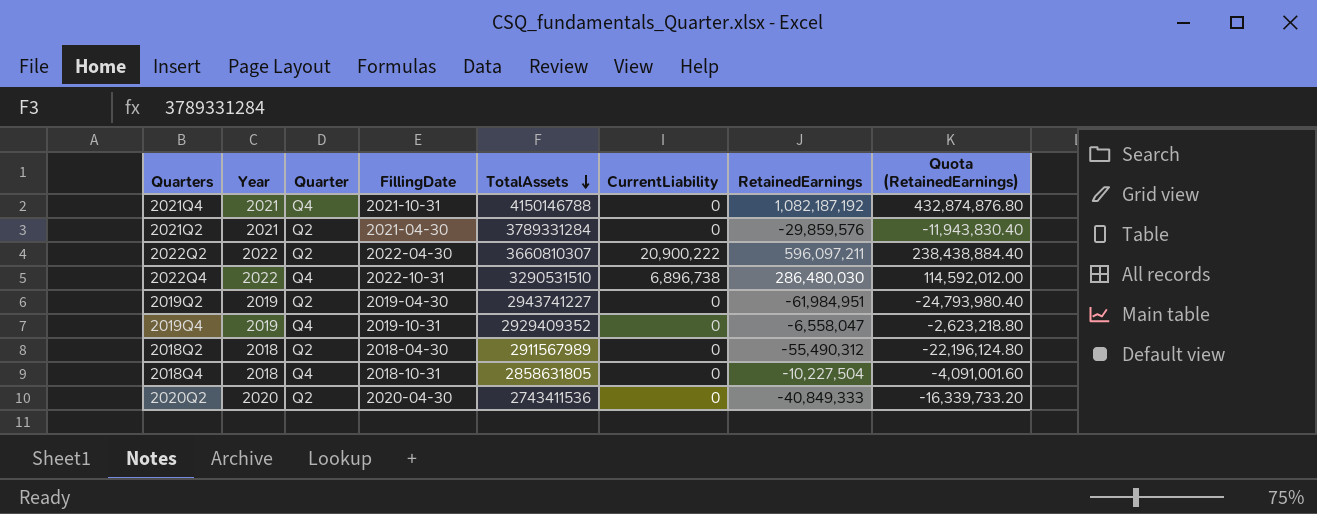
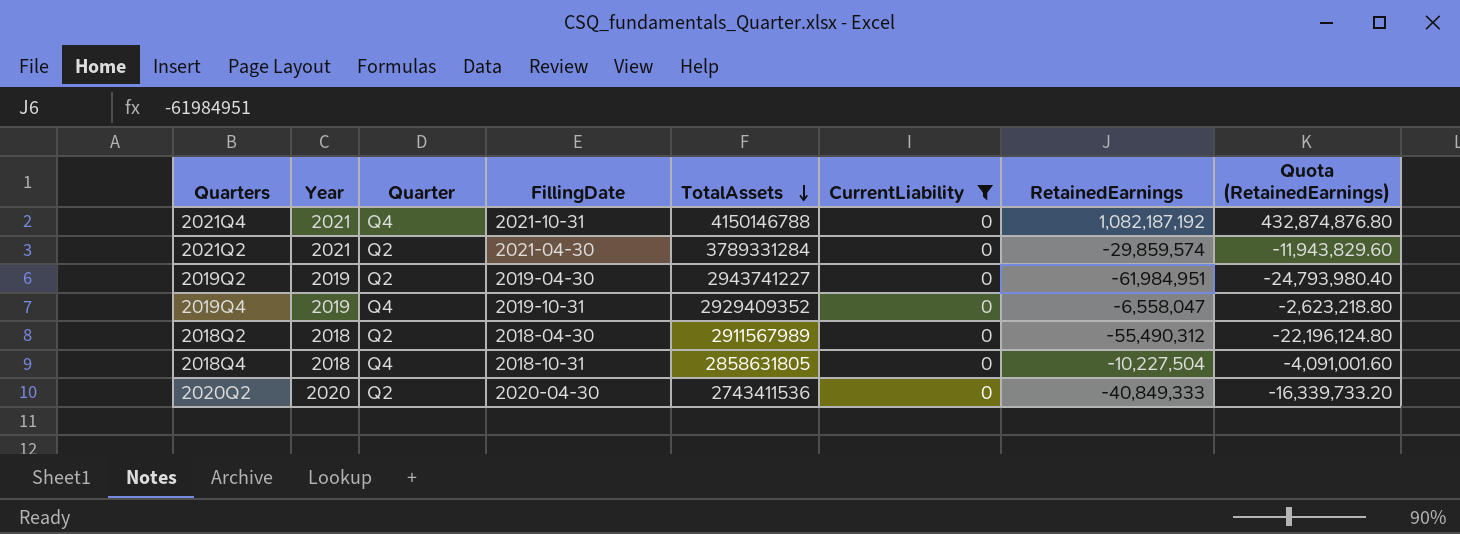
filter: none -> CurrentLiability = 0
2021Q2 | RetainedEarnings: -29,859,576 -> -29,859,574
2021Q2 | Quota (RetainedEarnings): -11,943,830.40 -> -11,943,829.60

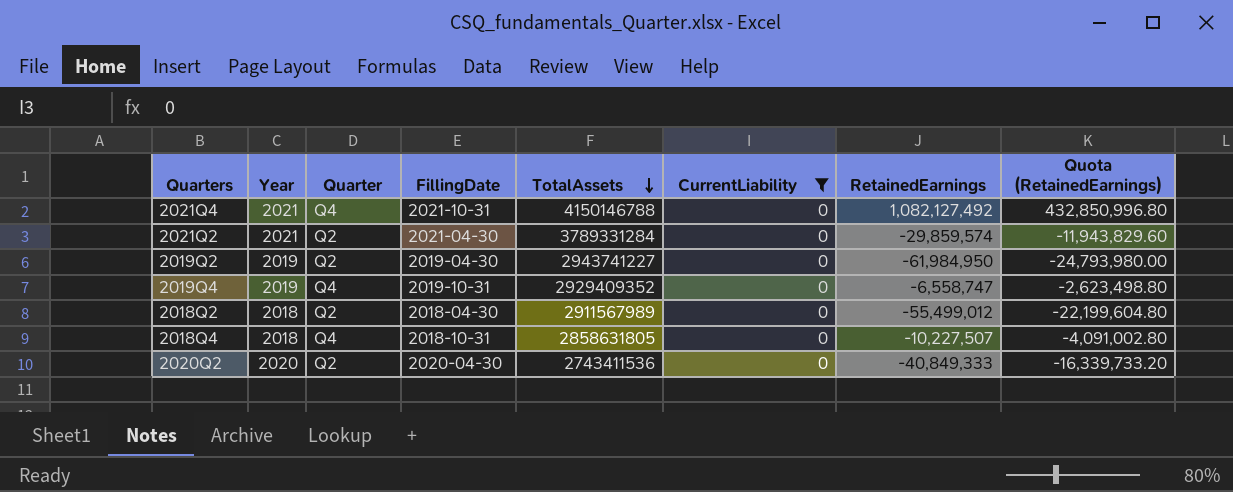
2021Q4 | RetainedEarnings: 1,082,187,192 -> 1,082,127,492
2021Q4 | Quota (RetainedEarnings): 432,874,876.80 -> 432,850,996.80
2019Q2 | RetainedEarnings: -61,984,951 -> -61,984,950
2019Q2 | Quota (RetainedEarnings): -24,793,980.40 -> -24,793,980.00
2019Q4 | RetainedEarnings: -6,558,047 -> -6,558,747
2019Q4 | Quota (RetainedEarnings): -2,623,218.80 -> -2,623,498.80
2018Q2 | RetainedEarnings: -55,490,312 -> -55,499,012
2018Q2 | Quota (RetainedEarnings): -22,196,124.80 -> -22,199,604.80
2018Q4 | RetainedEarnings: -10,227,504 -> -10,227,507
2018Q4 | Quota (RetainedEarnings): -4,091,001.60 -> -4,091,002.80

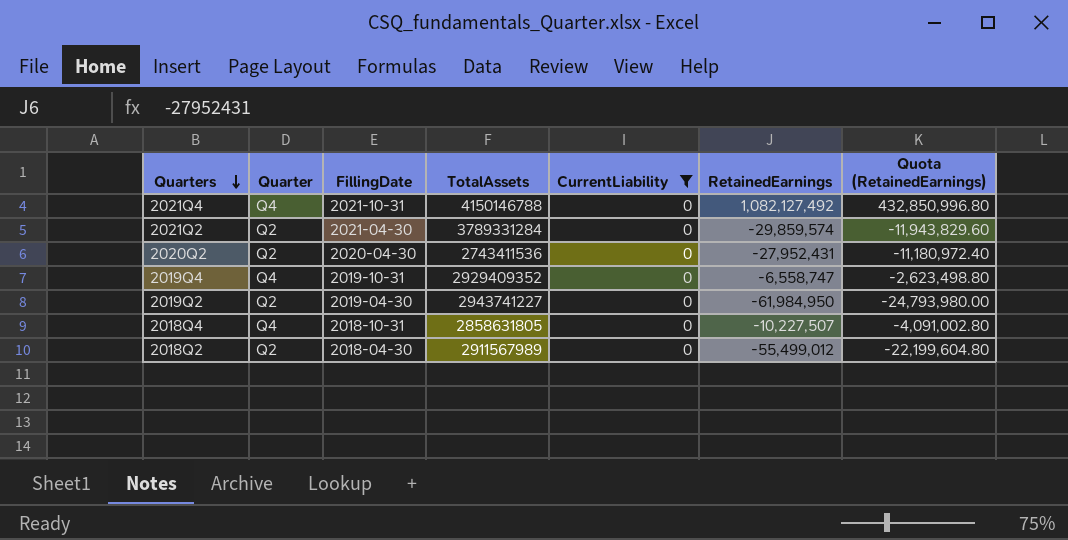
row order: TotalAssets descending -> Quarters descending
column Year | position: 2 -> none
2020Q2 | RetainedEarnings: -40,849,333 -> -27,952,431
2020Q2 | Quota (RetainedEarnings): -16,339,733.20 -> -11,180,972.40

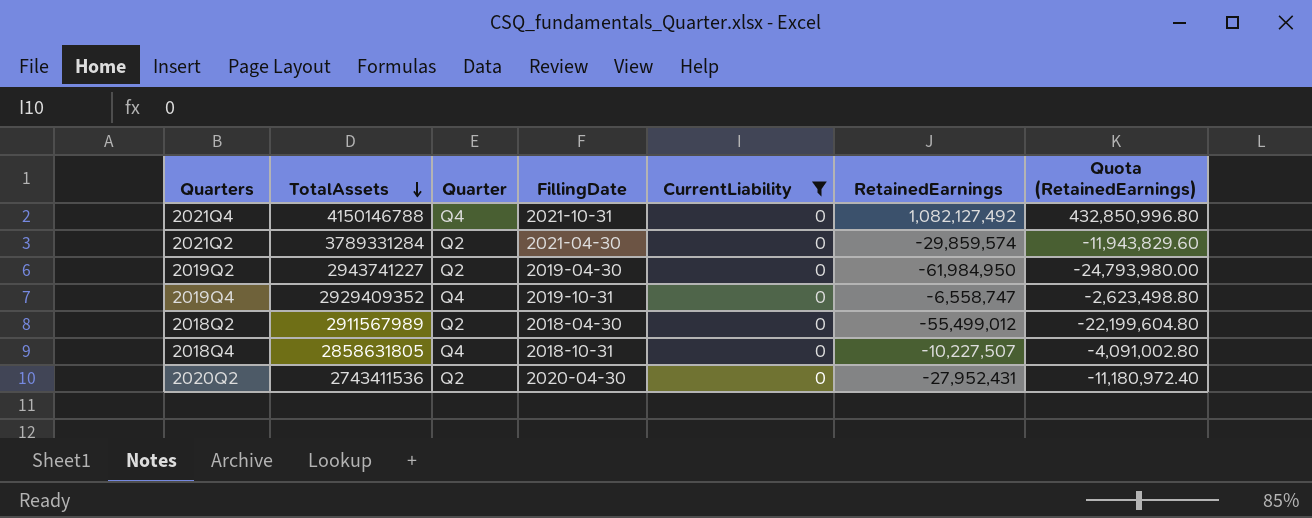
row order: Quarters descending -> TotalAssets descending
column TotalAssets | position: 4 -> 2

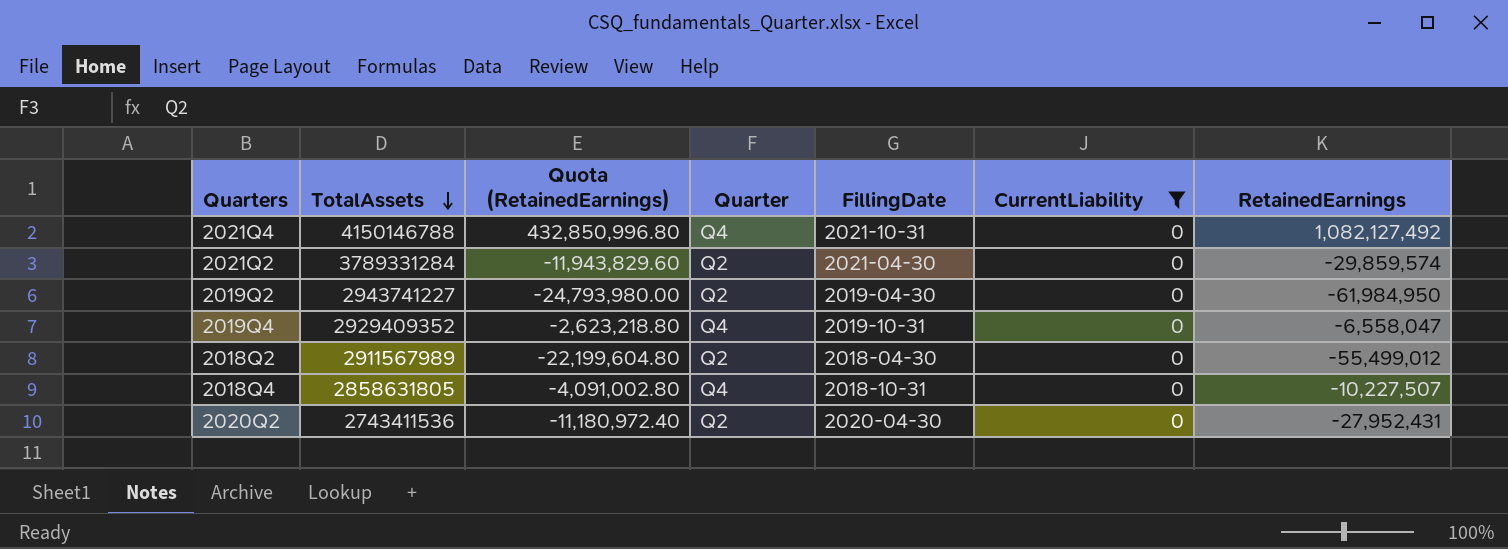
column Quota (RetainedEarnings) | position: 7 -> 3
2019Q4 | Quota (RetainedEarnings): -2,623,498.80 -> -2,623,218.80
2019Q4 | RetainedEarnings: -6,558,747 -> -6,558,047

